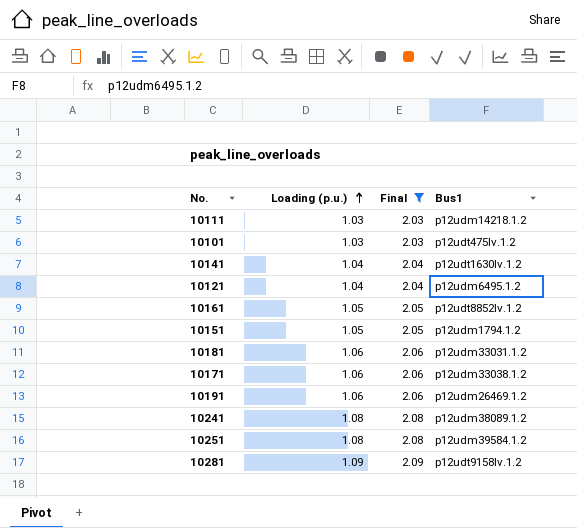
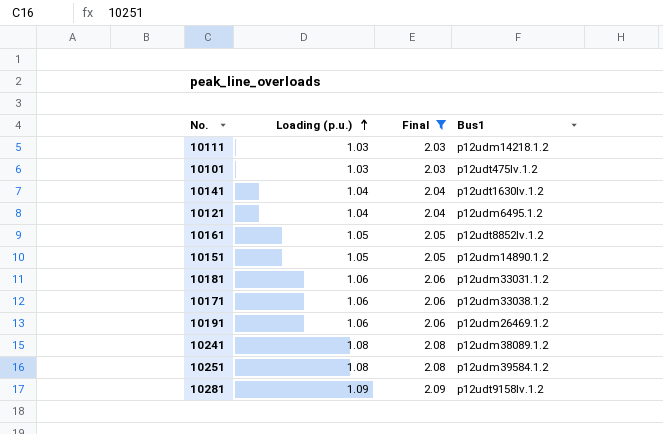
10151 | Bus1: p12udm1794.1.2 -> p12udm14890.1.2

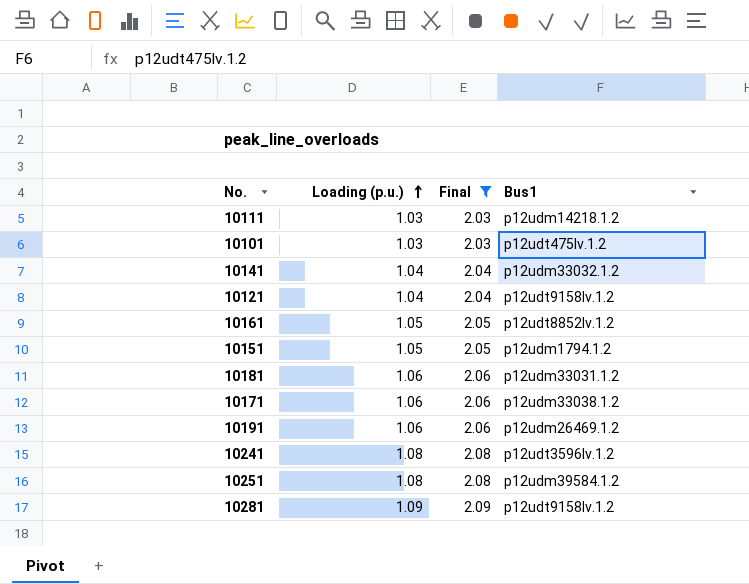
10141 | Bus1: p12udt1630lv.1.2 -> p12udm33032.1.2
10121 | Bus1: p12udm6495.1.2 -> p12udt9158lv.1.2
10151 | Bus1: p12udm14890.1.2 -> p12udm1794.1.2
10241 | Bus1: p12udm38089.1.2 -> p12udt3596lv.1.2

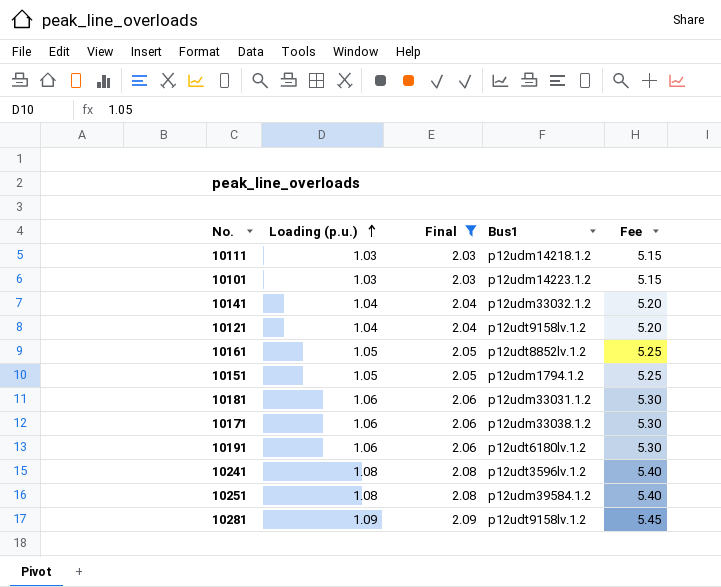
column Fee | formula: none -> [Loading (p.u.)] * 5
10101 | Bus1: p12udt475lv.1.2 -> p12udm14223.1.2
10191 | Bus1: p12udm26469.1.2 -> p12udt6180lv.1.2

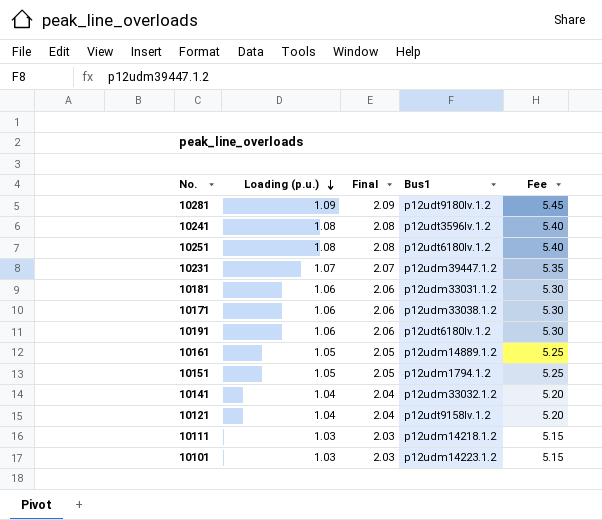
filter: Final != 2.07 -> none
row order: Loading (p.u.) ascending -> Loading (p.u.) descending
10281 | Bus1: p12udt9158lv.1.2 -> p12udt9180lv.1.2
10251 | Bus1: p12udm39584.1.2 -> p12udt6180lv.1.2
10161 | Bus1: p12udt8852lv.1.2 -> p12udm14889.1.2

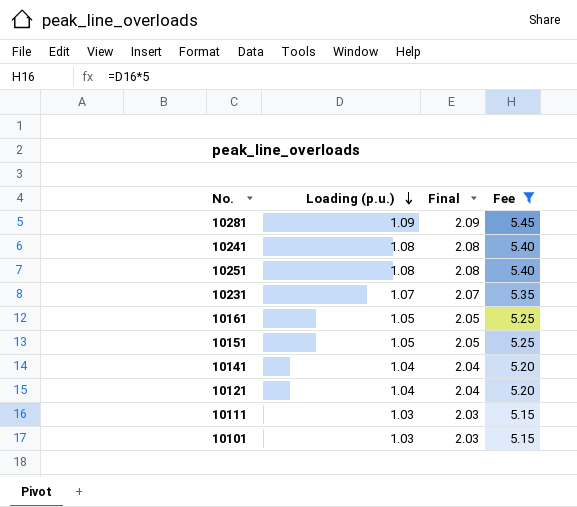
filter: none -> Fee != 5.30
column Bus1 | position: 4 -> none

